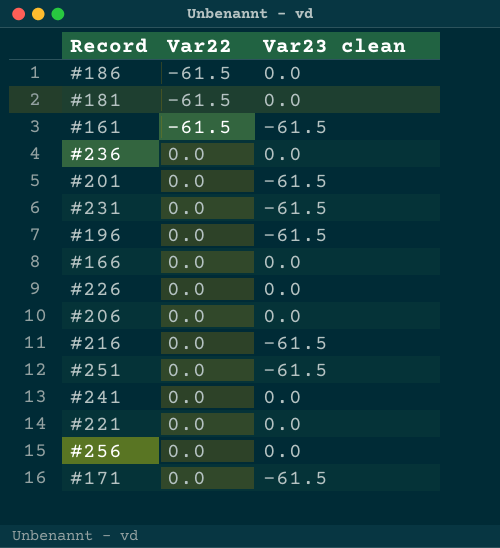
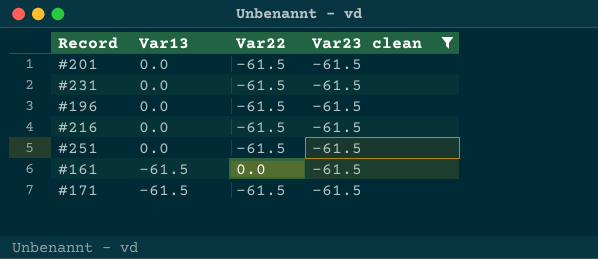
filter: none -> Var23 clean = -61.5
row order: Var22 ascending -> Var13 descending
column Var13 | position: none -> 2
#201 | Var22: 0.0 -> -61.5
#231 | Var22: 0.0 -> -61.5
#196 | Var22: 0.0 -> -61.5
#216 | Var22: 0.0 -> -61.5
#251 | Var22: 0.0 -> -61.5
#161 | Var22: -61.5 -> 0.0
#171 | Var22: 0.0 -> -61.5

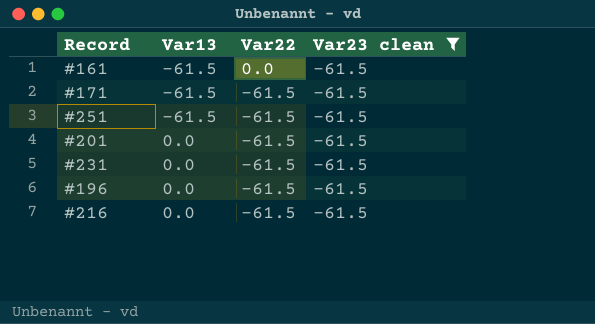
row order: Var13 descending -> Var13 ascending
#251 | Var13: 0.0 -> -61.5

